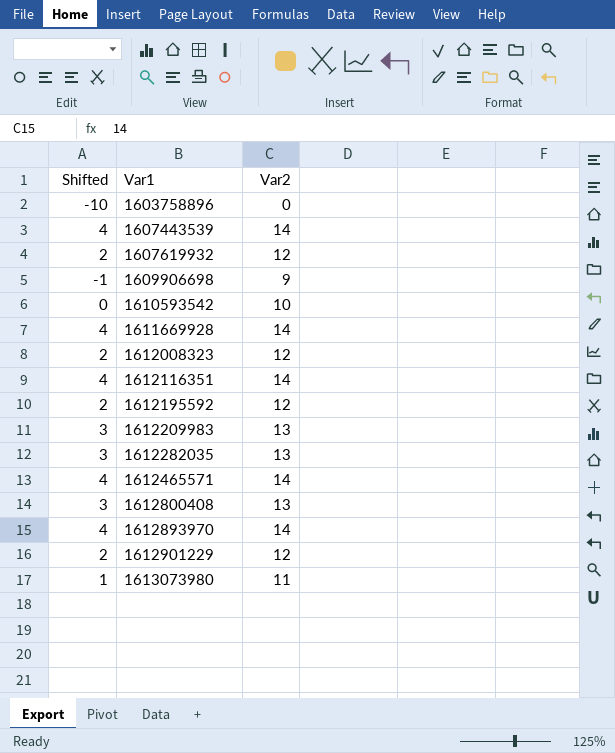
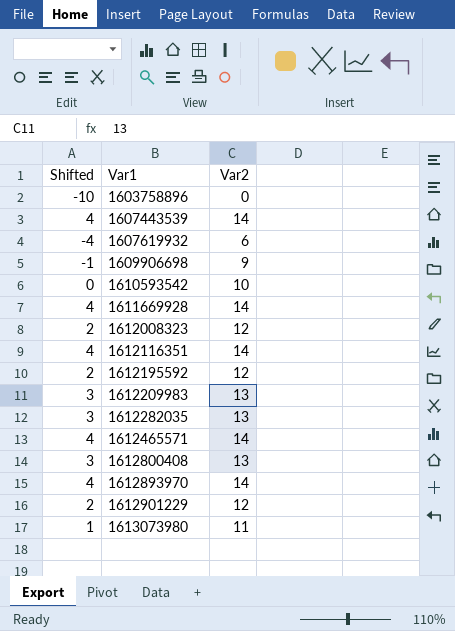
1607619932 | Shifted: 2 -> -4
1607619932 | Var2: 12 -> 6

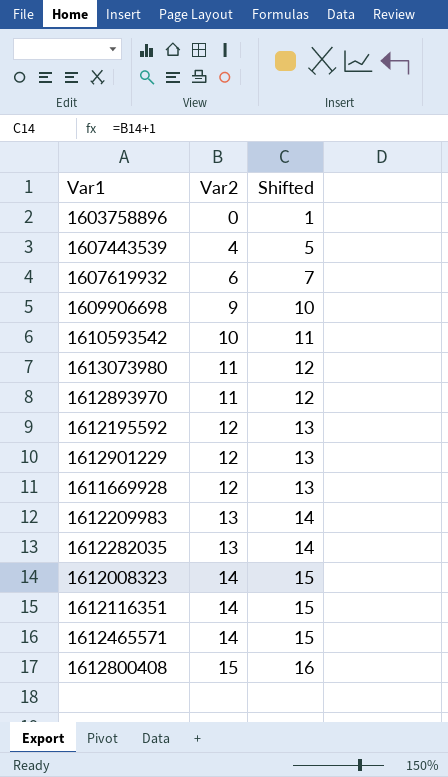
row order: Var1 ascending -> Var2 ascending
column Shifted | formula: [Var2] - 10 -> [Var2] + 1
column Shifted | position: 1 -> 3
1607443539 | Var2: 14 -> 4
1612893970 | Var2: 14 -> 11
1611669928 | Var2: 14 -> 12
1612008323 | Var2: 12 -> 14
1612800408 | Var2: 13 -> 15

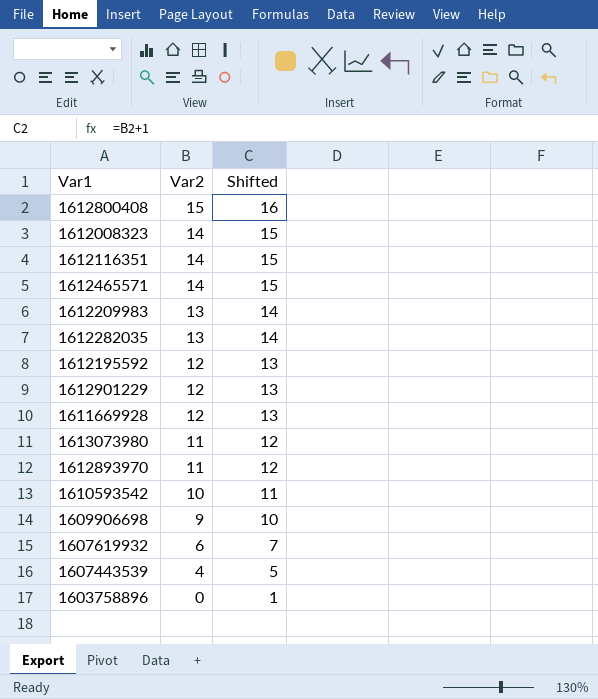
row order: Var2 ascending -> Var2 descending

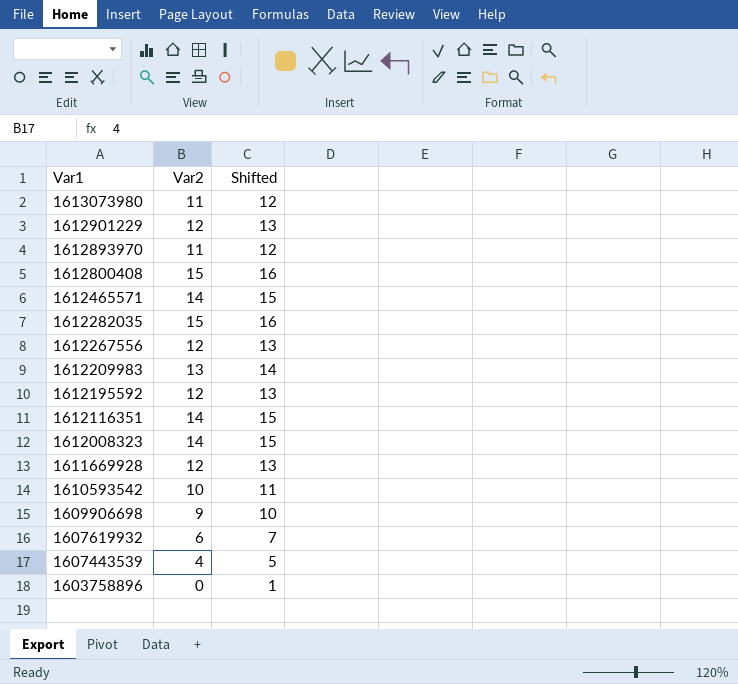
row order: Var2 descending -> Var1 descending
1612282035 | Var2: 13 -> 15
1612282035 | Shifted: 14 -> 16
row 1612267556: none -> 12 | 13

